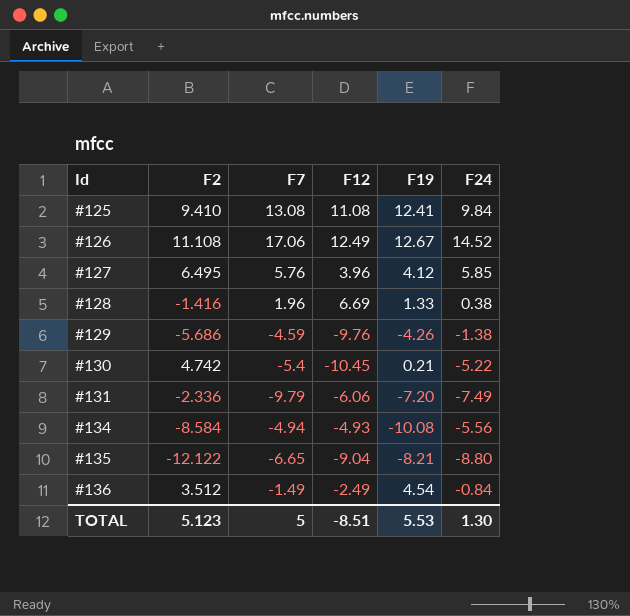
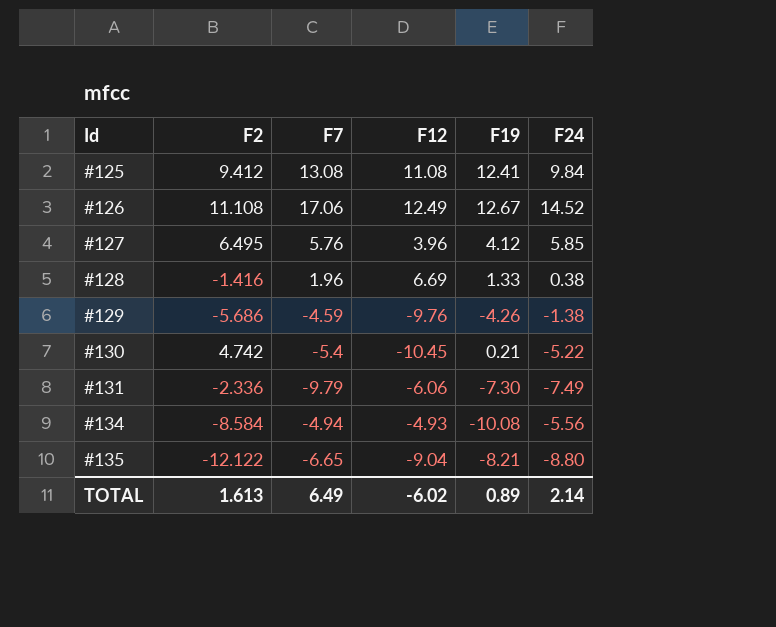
row #136: 3.512 | -1.49 | -2.49 | 4.54 | -0.84 -> none
#125 | F2: 9.410 -> 9.412
#131 | F19: -7.20 -> -7.30
TOTAL | F2: 5.123 -> 1.613
TOTAL | F7: 5 -> 6.49
TOTAL | F12: -8.51 -> -6.02
TOTAL | F19: 5.53 -> 0.89
TOTAL | F24: 1.30 -> 2.14

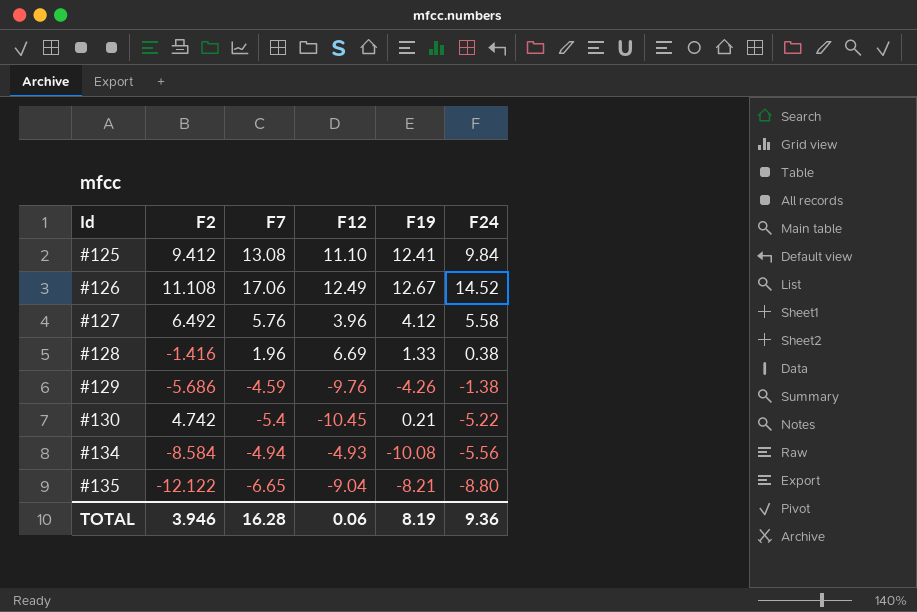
row #131: -2.336 | -9.79 | -6.06 | -7.30 | -7.49 -> none
#125 | F12: 11.08 -> 11.10
#127 | F2: 6.495 -> 6.492
#127 | F24: 5.85 -> 5.58
TOTAL | F2: 1.613 -> 3.946
TOTAL | F7: 6.49 -> 16.28
TOTAL | F12: -6.02 -> 0.06
TOTAL | F19: 0.89 -> 8.19
TOTAL | F24: 2.14 -> 9.36

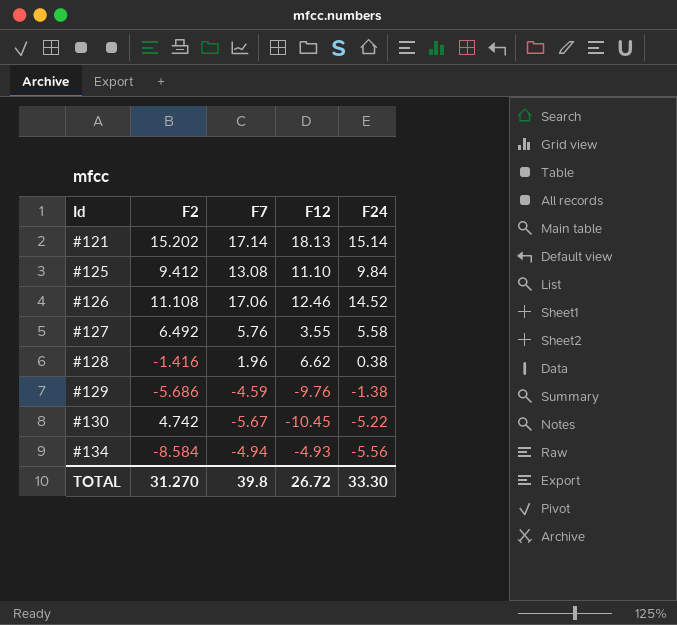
column F19 | position: 5 -> none
row #135: -12.122 | -6.65 | -9.04 | -8.21 | -8.80 -> none
row #121: none -> 15.202 | 17.14 | 18.13 | 15.14
#126 | F12: 12.49 -> 12.46
#127 | F12: 3.96 -> 3.55
#128 | F12: 6.69 -> 6.62
#130 | F7: -5.4 -> -5.67
TOTAL | F2: 3.946 -> 31.270
TOTAL | F7: 16.28 -> 39.8
TOTAL | F12: 0.06 -> 26.72
TOTAL | F24: 9.36 -> 33.30

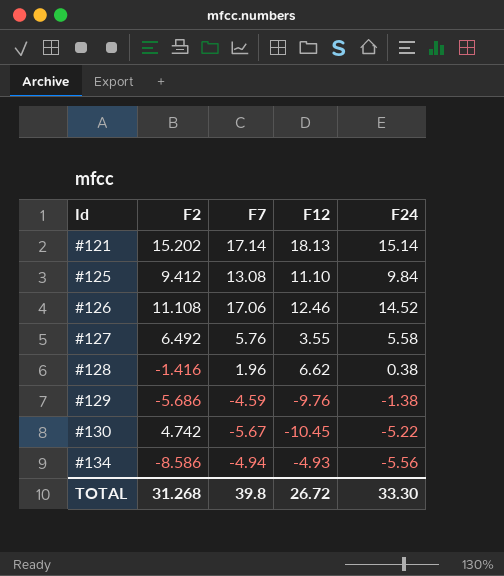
#134 | F2: -8.584 -> -8.586
TOTAL | F2: 31.270 -> 31.268

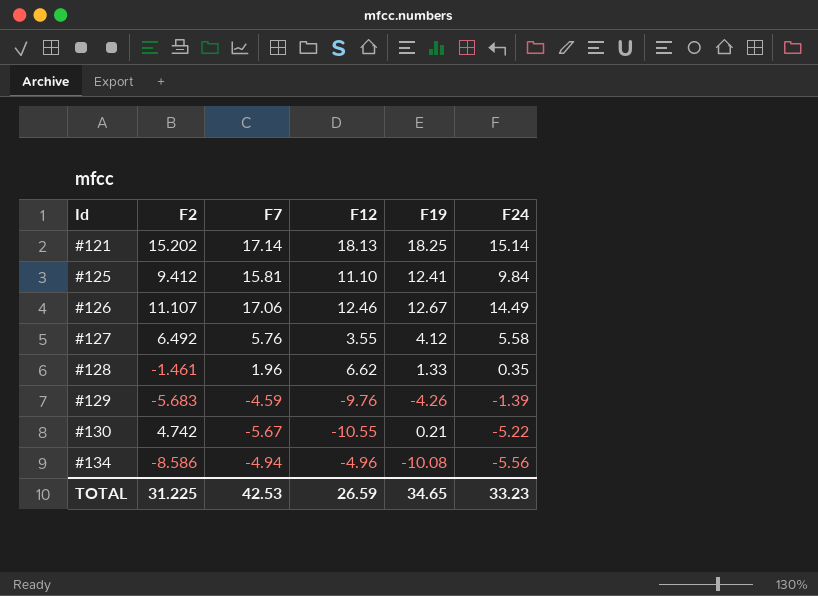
column F19 | position: none -> 5
#125 | F7: 13.08 -> 15.81
#126 | F2: 11.108 -> 11.107
#126 | F24: 14.52 -> 14.49
#128 | F2: -1.416 -> -1.461
#128 | F24: 0.38 -> 0.35
#129 | F2: -5.686 -> -5.683
#129 | F24: -1.38 -> -1.39
#130 | F12: -10.45 -> -10.55
#134 | F12: -4.93 -> -4.96
TOTAL | F2: 31.268 -> 31.225
TOTAL | F7: 39.8 -> 42.53
TOTAL | F12: 26.72 -> 26.59
TOTAL | F24: 33.30 -> 33.23

